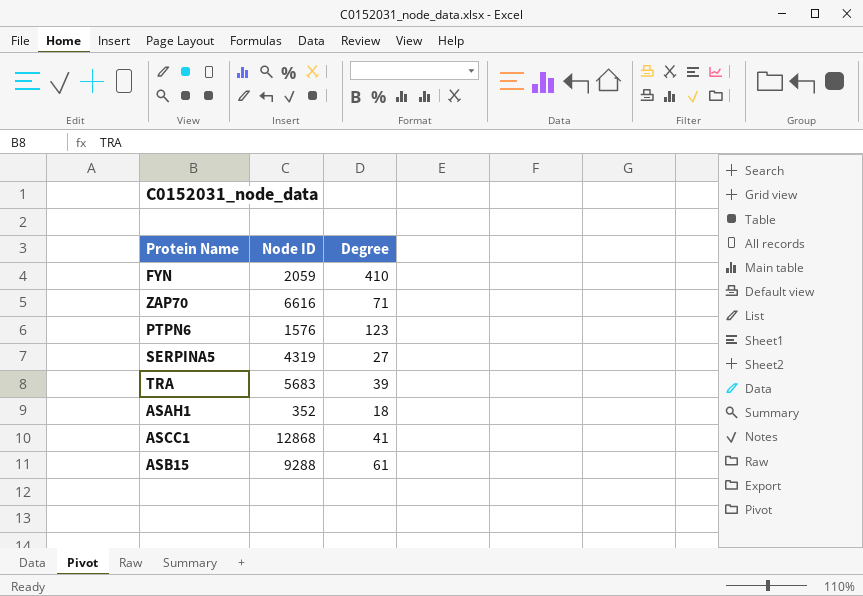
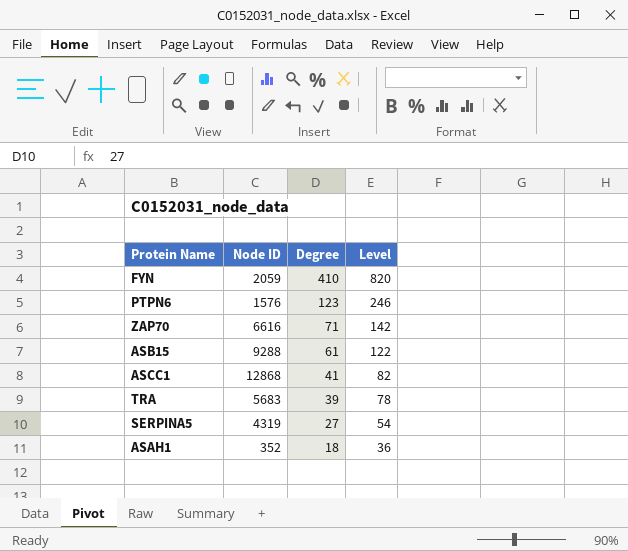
row order: none -> Degree descending
column Level | formula: none -> [Degree] * 2

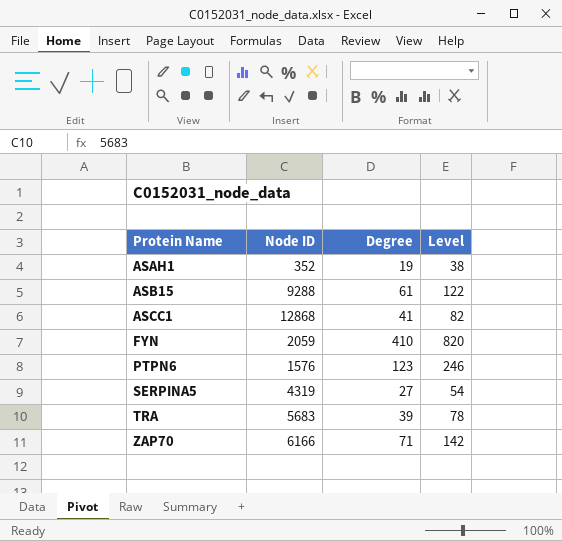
row order: Degree descending -> Protein Name ascending
ASAH1 | Degree: 18 -> 19
ASAH1 | Level: 36 -> 38
ZAP70 | Node ID: 6616 -> 6166

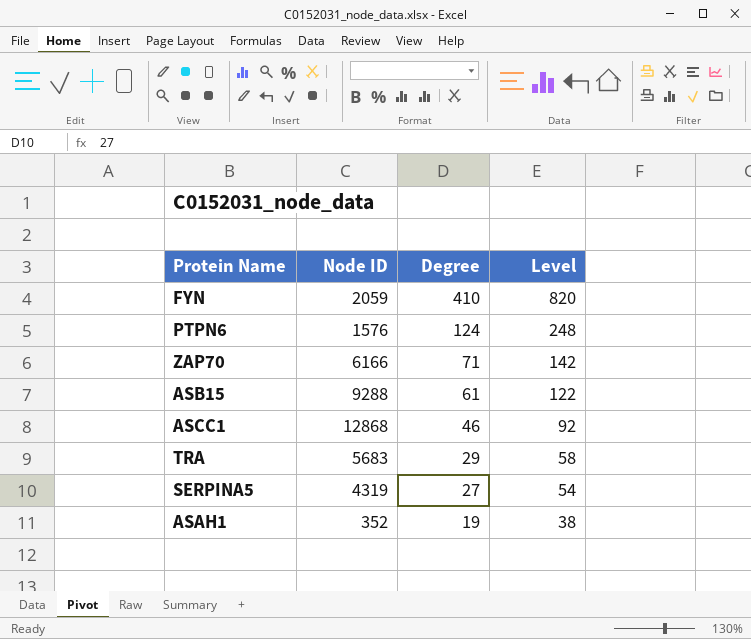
row order: Protein Name ascending -> Degree descending
PTPN6 | Degree: 123 -> 124
PTPN6 | Level: 246 -> 248
ASCC1 | Degree: 41 -> 46
ASCC1 | Level: 82 -> 92
TRA | Degree: 39 -> 29
TRA | Level: 78 -> 58

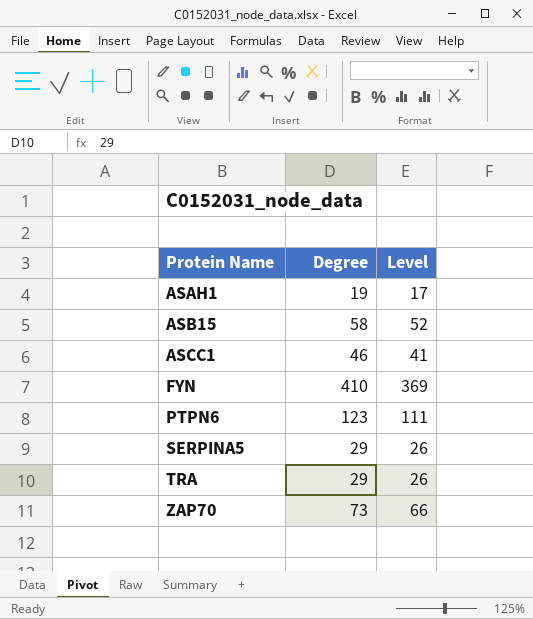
row order: Degree descending -> Protein Name ascending
column Node ID | position: 2 -> none
column Level | formula: [Degree] * 2 -> [Degree] * 0.9
ASB15 | Degree: 61 -> 58
PTPN6 | Degree: 124 -> 123
SERPINA5 | Degree: 27 -> 29
ZAP70 | Degree: 71 -> 73

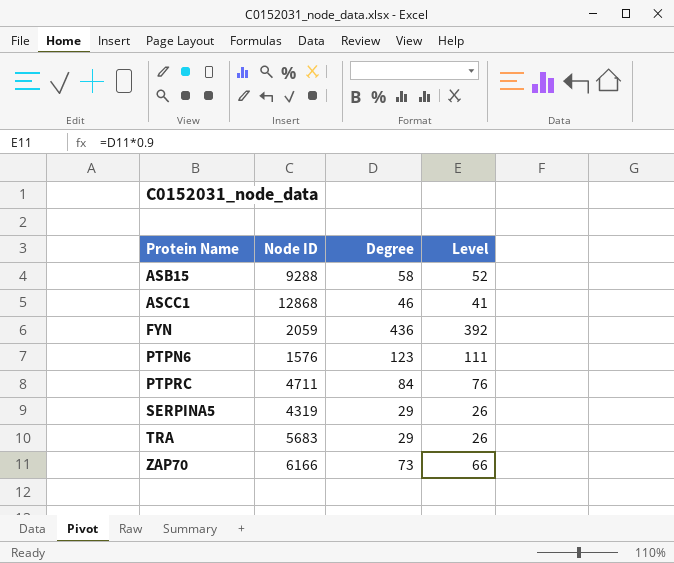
column Node ID | position: none -> 2
row ASAH1: 19 | 17 -> none
FYN | Degree: 410 -> 436
FYN | Level: 369 -> 392
row PTPRC: none -> 4711 | 84 | 76

